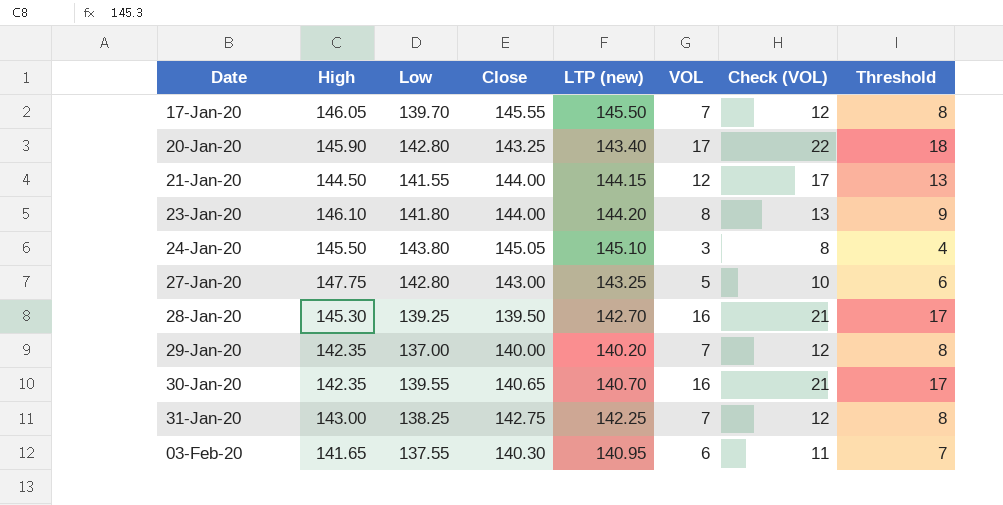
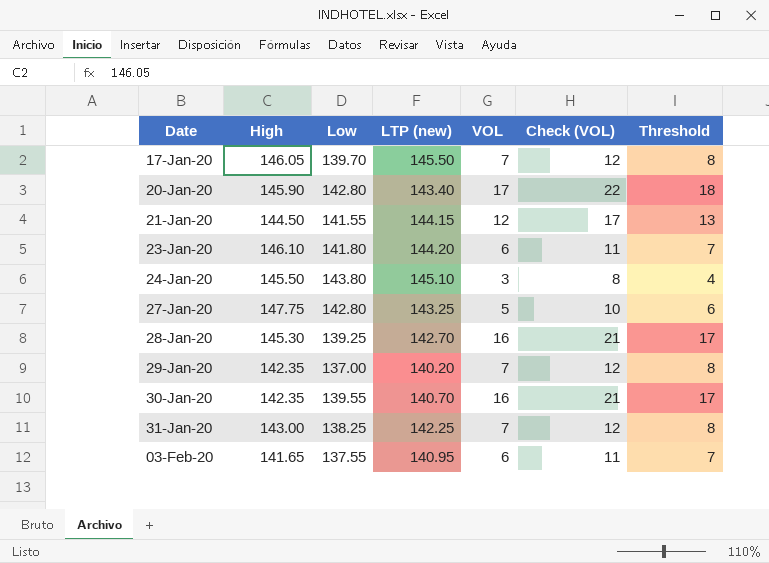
column Close | position: 4 -> none
23-Jan-20 | VOL: 8 -> 6
23-Jan-20 | Check (VOL): 13 -> 11
23-Jan-20 | Threshold: 9 -> 7

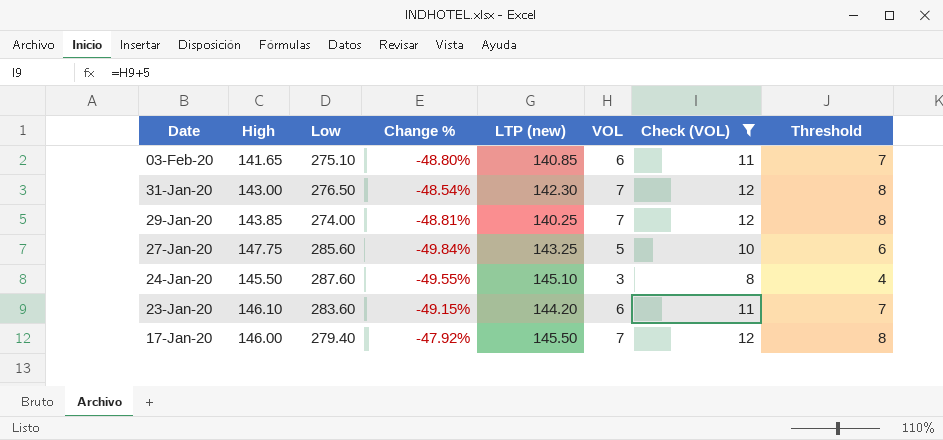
filter: none -> Check (VOL) <= 12
row order: Date ascending -> Date descending
column Change % | formula: none -> ([LTP (new)] - [Low]) / [Low]
03-Feb-20 | Low: 137.55 -> 275.10
03-Feb-20 | LTP (new): 140.95 -> 140.85
31-Jan-20 | Low: 138.25 -> 276.50
31-Jan-20 | LTP (new): 142.25 -> 142.30
29-Jan-20 | High: 142.35 -> 143.85
29-Jan-20 | Low: 137.00 -> 274.00
29-Jan-20 | LTP (new): 140.20 -> 140.25
27-Jan-20 | Low: 142.80 -> 285.60
24-Jan-20 | Low: 143.80 -> 287.60
23-Jan-20 | Low: 141.80 -> 283.60
17-Jan-20 | High: 146.05 -> 146.00
17-Jan-20 | Low: 139.70 -> 279.40

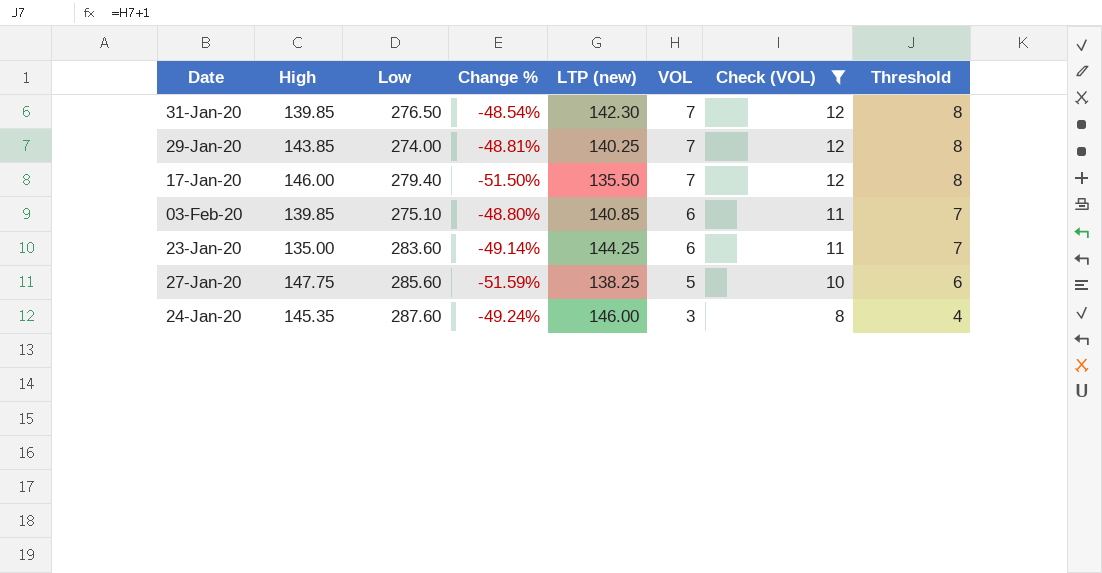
row order: Date descending -> VOL descending
31-Jan-20 | High: 143.00 -> 139.85
17-Jan-20 | Change %: -47.92% -> -51.50%
17-Jan-20 | LTP (new): 145.50 -> 135.50
03-Feb-20 | High: 141.65 -> 139.85
23-Jan-20 | High: 146.10 -> 135.00
23-Jan-20 | Change %: -49.15% -> -49.14%
23-Jan-20 | LTP (new): 144.20 -> 144.25
27-Jan-20 | Change %: -49.84% -> -51.59%
27-Jan-20 | LTP (new): 143.25 -> 138.25
24-Jan-20 | High: 145.50 -> 145.35
24-Jan-20 | Change %: -49.55% -> -49.24%
24-Jan-20 | LTP (new): 145.10 -> 146.00

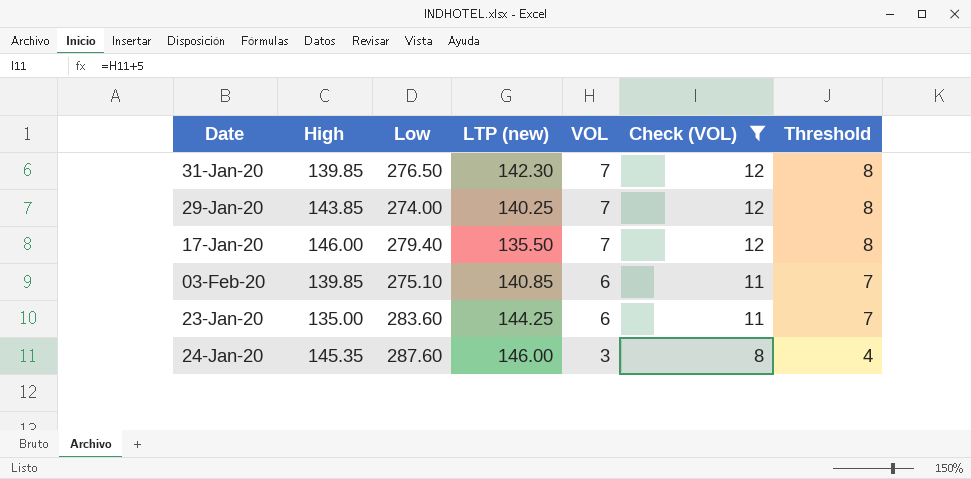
column Change % | formula: ([LTP (new)] - [Low]) / [Low] -> none
row 27-Jan-20: 147.75 | 285.60 | -51.59% | 138.25 | 5 | 10 | 6 -> none

